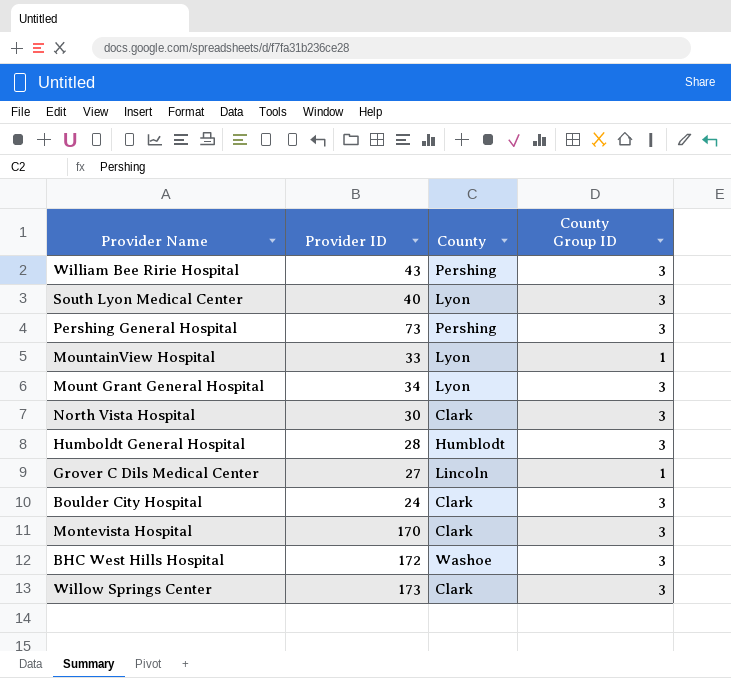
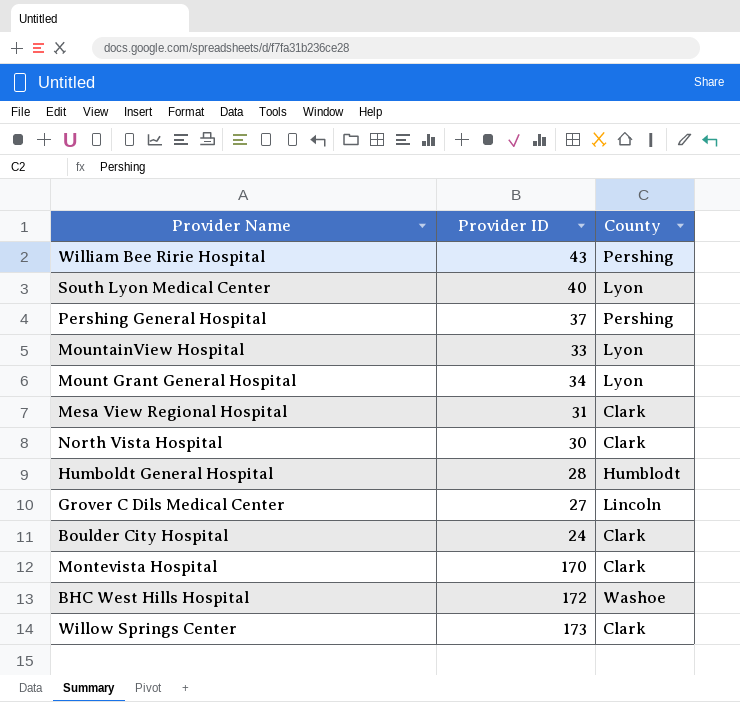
column County Group ID | position: 4 -> none
Pershing General Hospital | Provider ID: 73 -> 37
row Mesa View Regional Hospital: none -> 31 | Clark

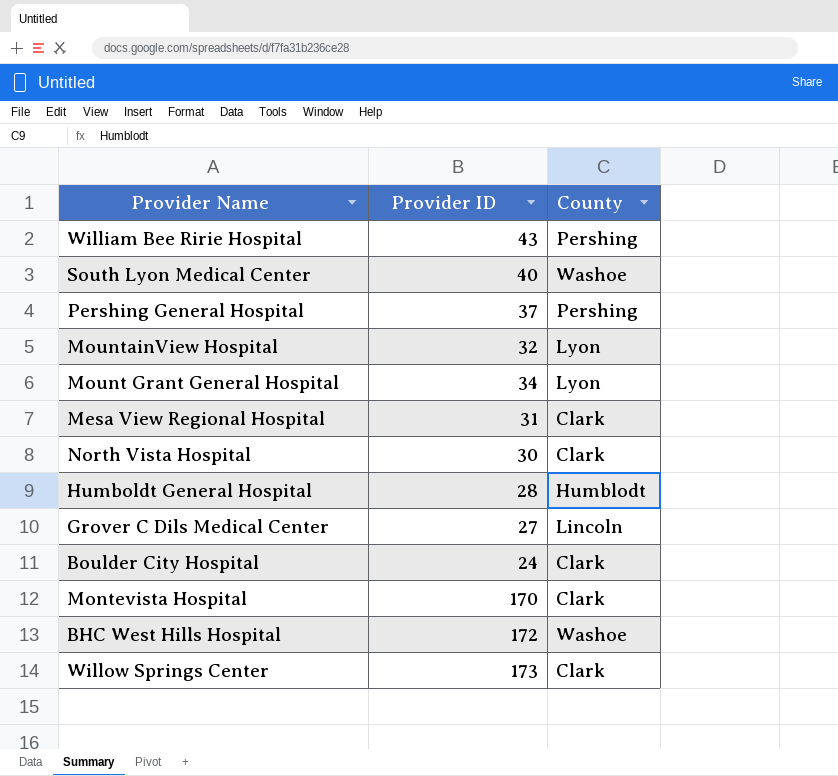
South Lyon Medical Center | County: Lyon -> Washoe
MountainView Hospital | Provider ID: 33 -> 32

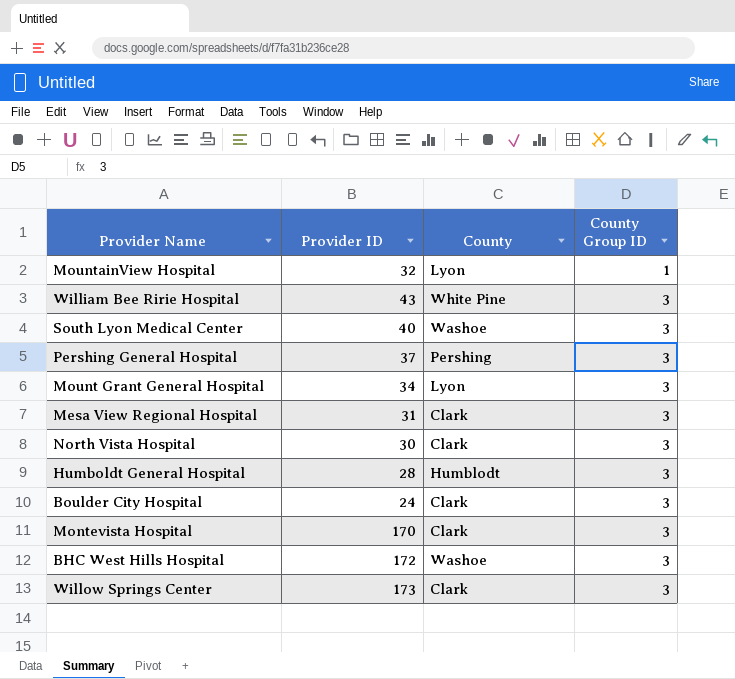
row order: none -> County Group ID ascending
column County Group ID | position: none -> 4
row Grover C Dils Medical Center: 27 | Lincoln -> none
William Bee Ririe Hospital | County: Pershing -> White Pine

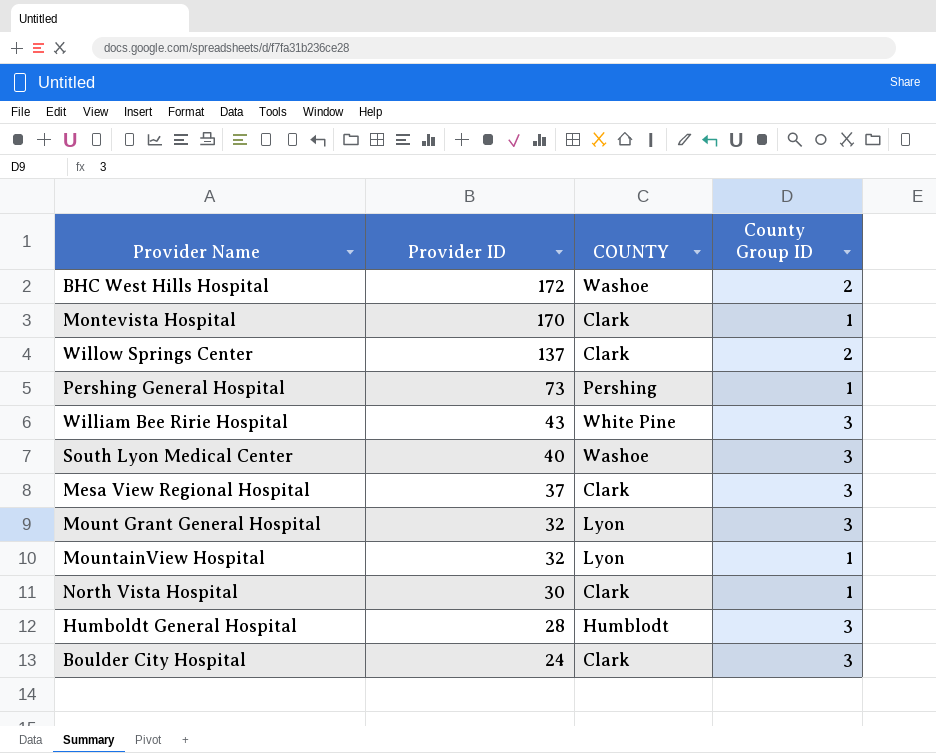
row order: County Group ID ascending -> Provider ID descending
column name: County -> COUNTY
BHC West Hills Hospital | County Group ID: 3 -> 2
Montevista Hospital | County Group ID: 3 -> 1
Willow Springs Center | Provider ID: 173 -> 137
Willow Springs Center | County Group ID: 3 -> 2
Pershing General Hospital | Provider ID: 37 -> 73
Pershing General Hospital | County Group ID: 3 -> 1
Mesa View Regional Hospital | Provider ID: 31 -> 37
Mount Grant General Hospital | Provider ID: 34 -> 32
North Vista Hospital | County Group ID: 3 -> 1

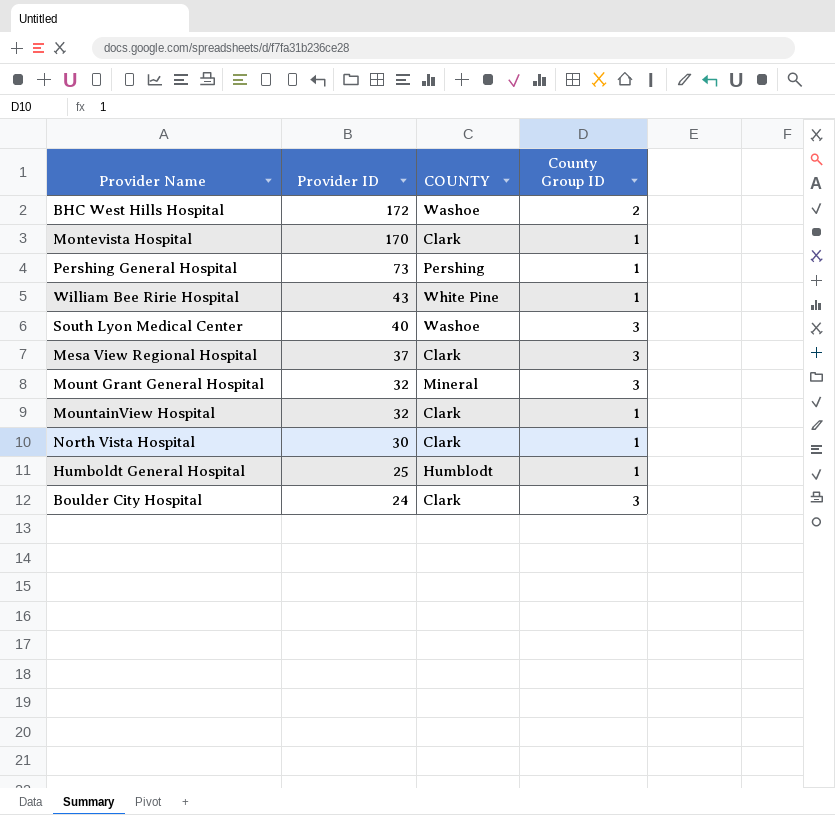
row Willow Springs Center: 137 | Clark | 2 -> none
William Bee Ririe Hospital | County Group ID: 3 -> 1
Mount Grant General Hospital | COUNTY: Lyon -> Mineral
MountainView Hospital | COUNTY: Lyon -> Clark
Humboldt General Hospital | Provider ID: 28 -> 25
Humboldt General Hospital | County Group ID: 3 -> 1

